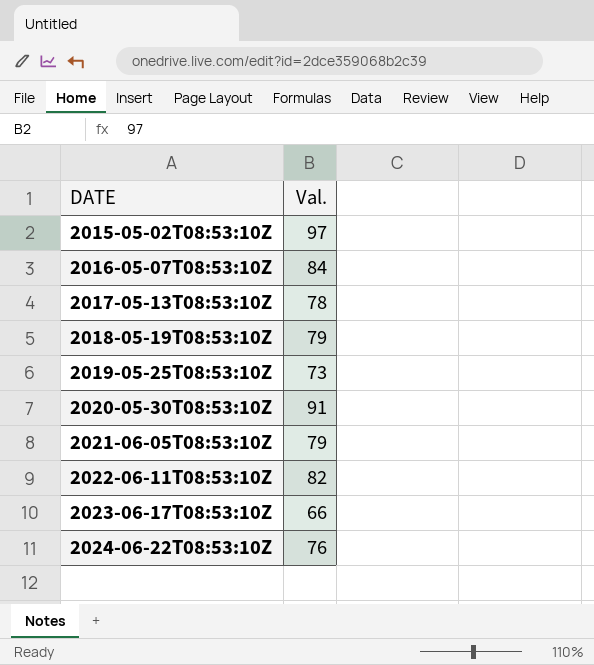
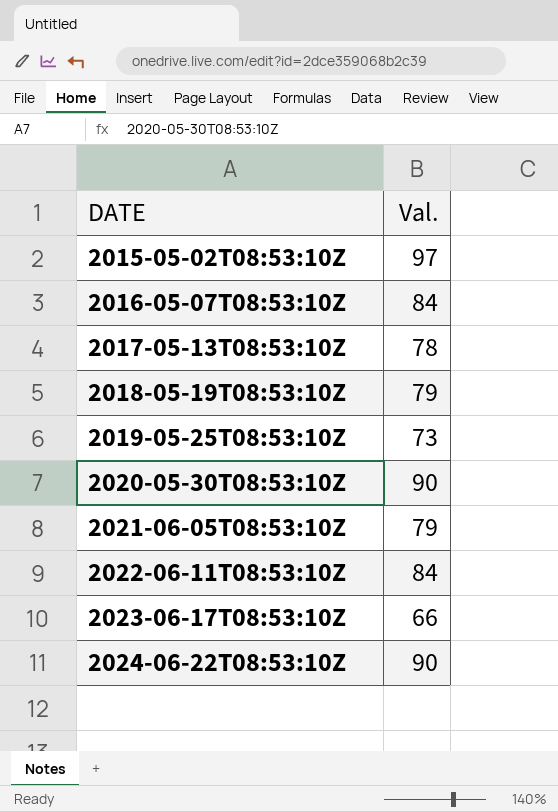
2020-05-30T08:53:10Z | Val.: 91 -> 90
2022-06-11T08:53:10Z | Val.: 82 -> 84
2024-06-22T08:53:10Z | Val.: 76 -> 90

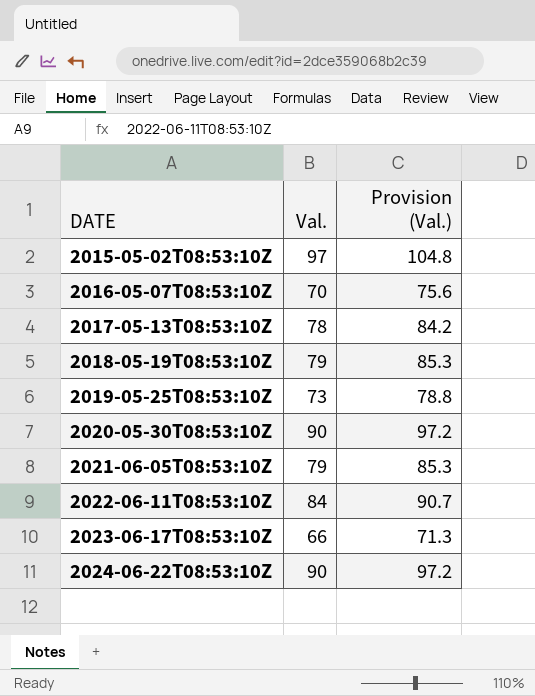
column Provision (Val.) | formula: none -> [Val.] * 1.08
2016-05-07T08:53:10Z | Val.: 84 -> 70

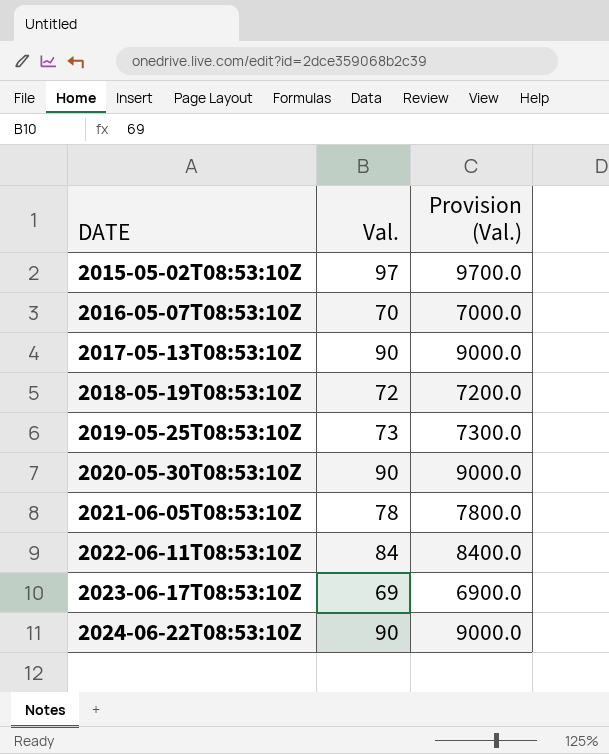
column Provision (Val.) | formula: [Val.] * 1.08 -> [Val.] * 100
2017-05-13T08:53:10Z | Val.: 78 -> 90
2018-05-19T08:53:10Z | Val.: 79 -> 72
2021-06-05T08:53:10Z | Val.: 79 -> 78
2023-06-17T08:53:10Z | Val.: 66 -> 69

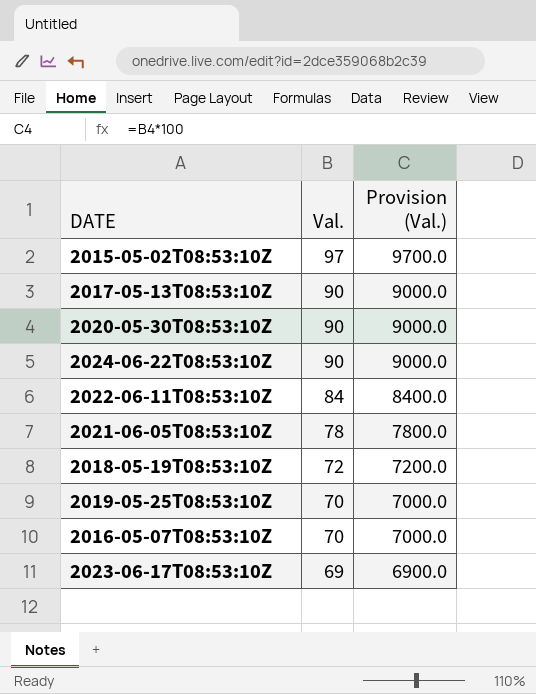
row order: DATE ascending -> Val. descending
2019-05-25T08:53:10Z | Val.: 73 -> 70
2019-05-25T08:53:10Z | Provision (Val.): 7300.0 -> 7000.0

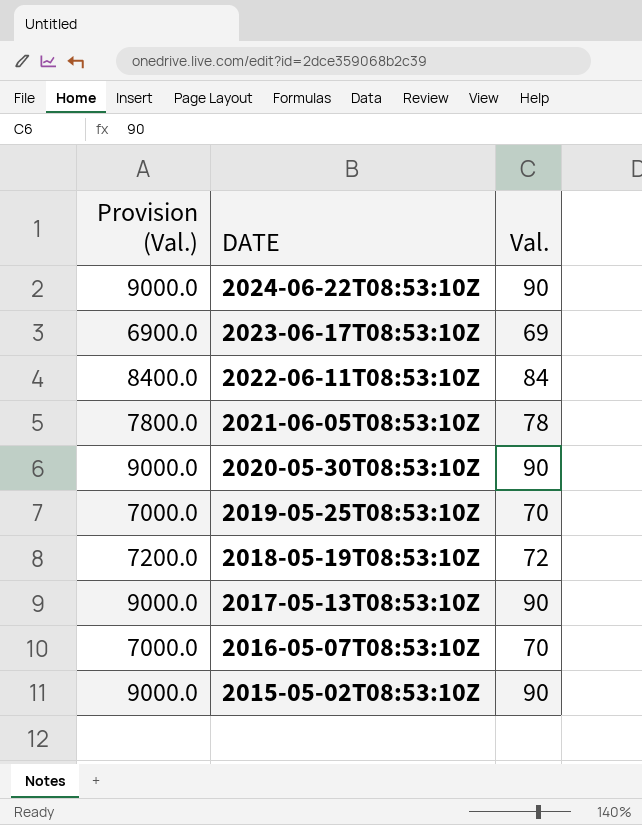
row order: Val. descending -> DATE descending
column Provision (Val.) | position: 3 -> 1
2015-05-02T08:53:10Z | Provision (Val.): 9700.0 -> 9000.0
2015-05-02T08:53:10Z | Val.: 97 -> 90

